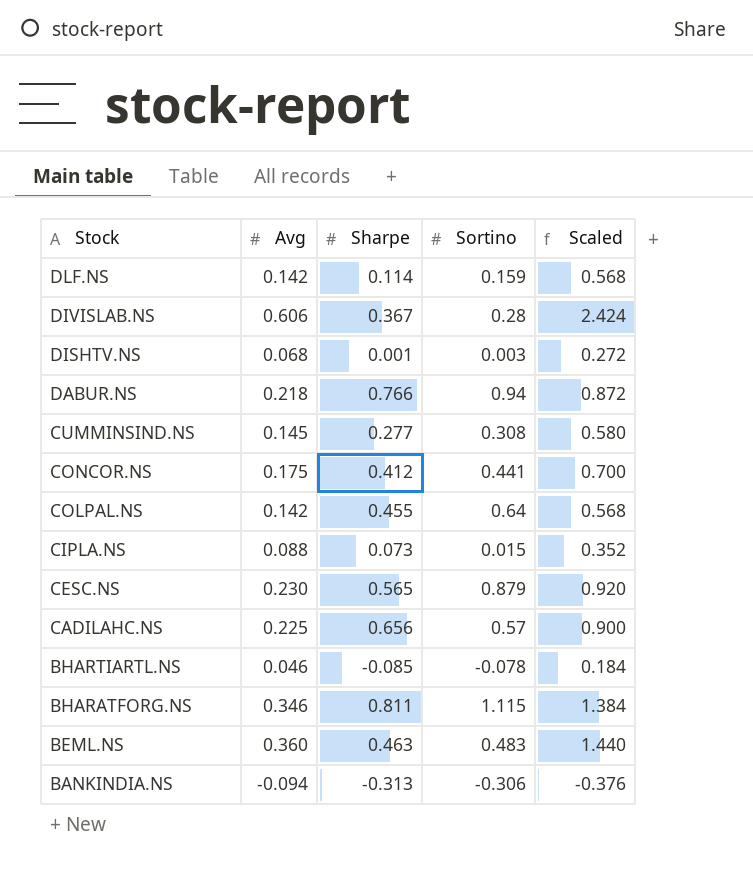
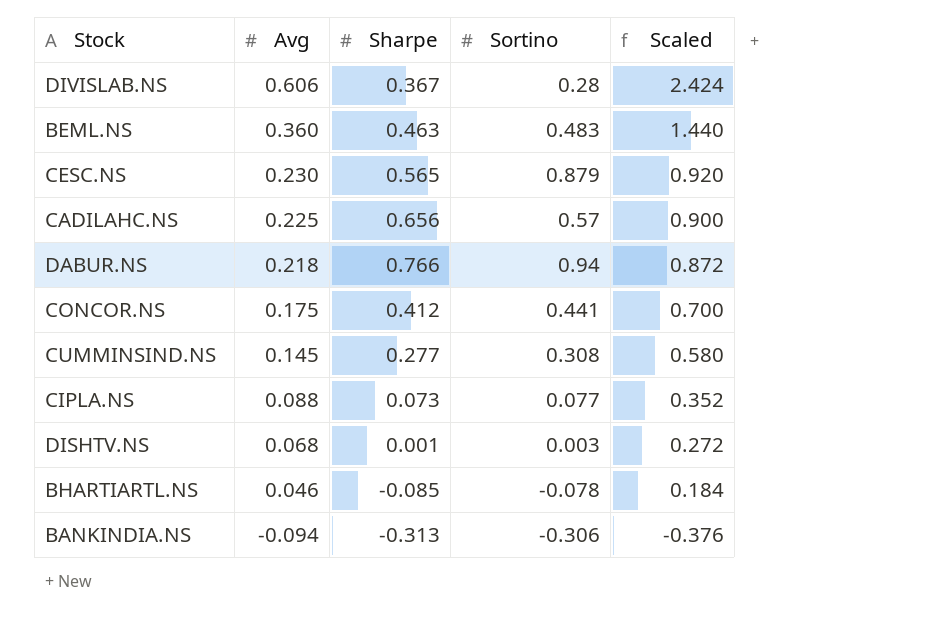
row order: Stock descending -> Avg descending
row DLF.NS: 0.142 | 0.114 | 0.159 | 0.568 -> none
row COLPAL.NS: 0.142 | 0.455 | 0.64 | 0.568 -> none
row BHARATFORG.NS: 0.346 | 0.811 | 1.115 | 1.384 -> none
CIPLA.NS | Sortino: 0.015 -> 0.077

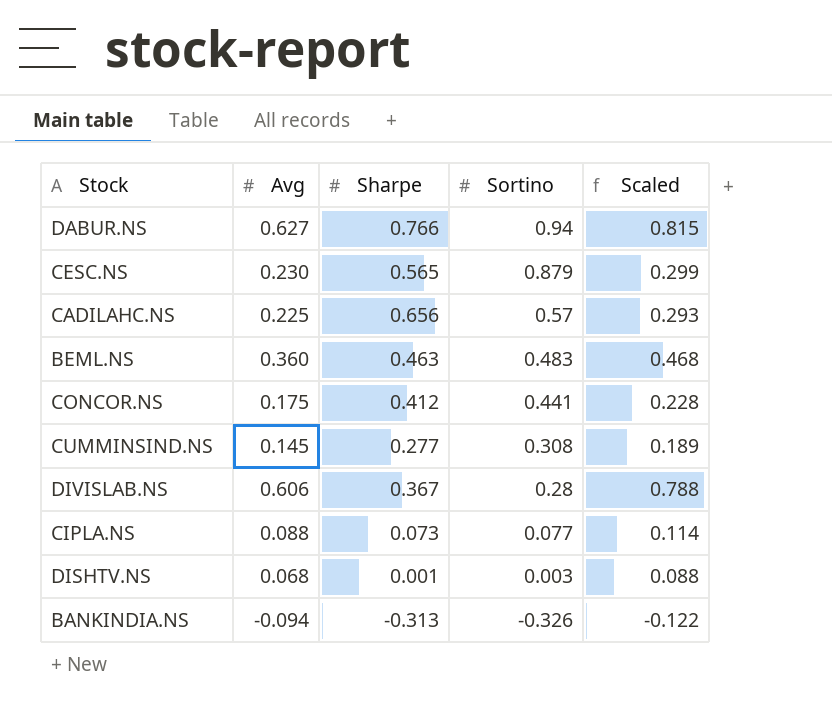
row order: Avg descending -> Sortino descending
column Scaled | formula: [Avg] * 4 -> [Avg] * 1.3
row BHARTIARTL.NS: 0.046 | -0.085 | -0.078 | 0.184 -> none
DABUR.NS | Avg: 0.218 -> 0.627
BANKINDIA.NS | Sortino: -0.306 -> -0.326

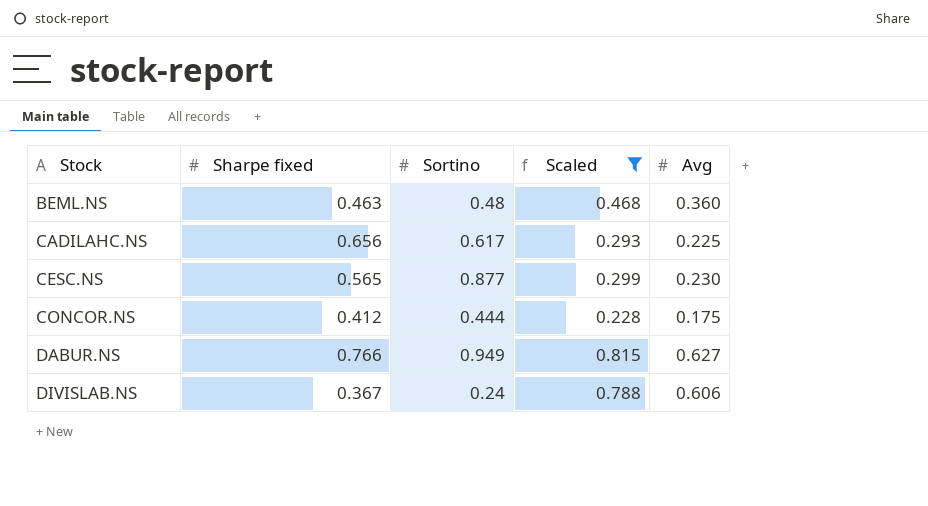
filter: none -> Scaled >= 0.228
row order: Sortino descending -> Stock ascending
column name: Sharpe -> Sharpe fixed
column Avg | position: 2 -> 5
BEML.NS | Sortino: 0.483 -> 0.48
CADILAHC.NS | Sortino: 0.57 -> 0.617
CESC.NS | Sortino: 0.879 -> 0.877
CONCOR.NS | Sortino: 0.441 -> 0.444
DABUR.NS | Sortino: 0.94 -> 0.949
DIVISLAB.NS | Sortino: 0.28 -> 0.24

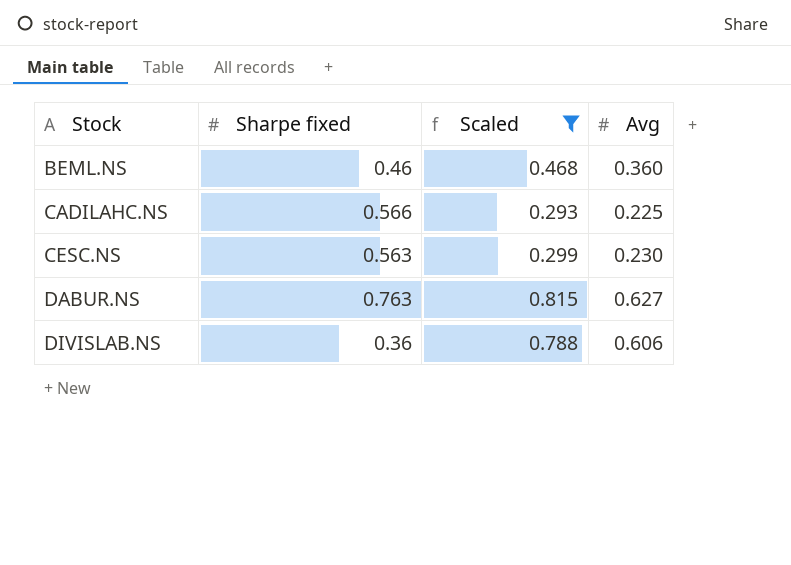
column Sortino | position: 3 -> none
row CONCOR.NS: 0.412 | 0.444 | 0.228 | 0.175 -> none
BEML.NS | Sharpe fixed: 0.463 -> 0.46
CADILAHC.NS | Sharpe fixed: 0.656 -> 0.566
CESC.NS | Sharpe fixed: 0.565 -> 0.563
DABUR.NS | Sharpe fixed: 0.766 -> 0.763
DIVISLAB.NS | Sharpe fixed: 0.367 -> 0.36

